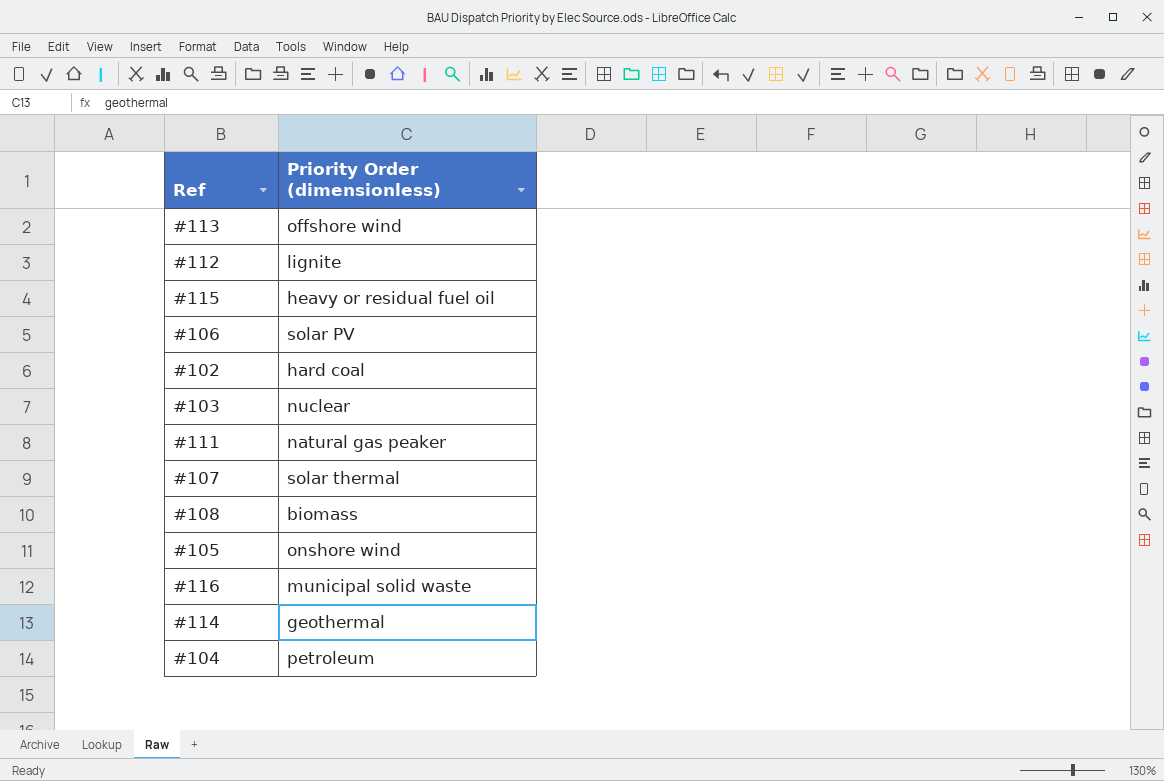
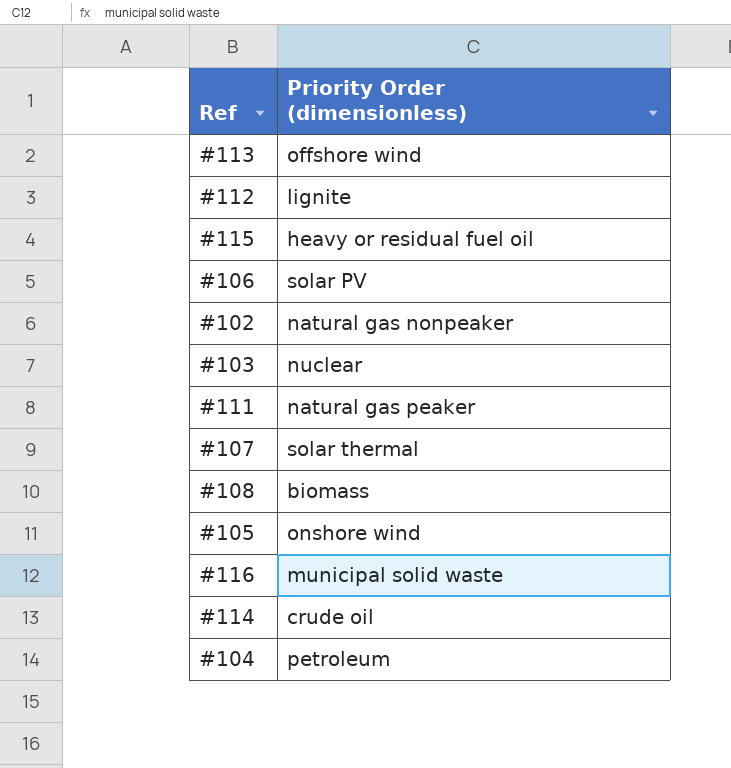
#102 | Priority Order (dimensionless): hard coal -> natural gas nonpeaker
#114 | Priority Order (dimensionless): geothermal -> crude oil

